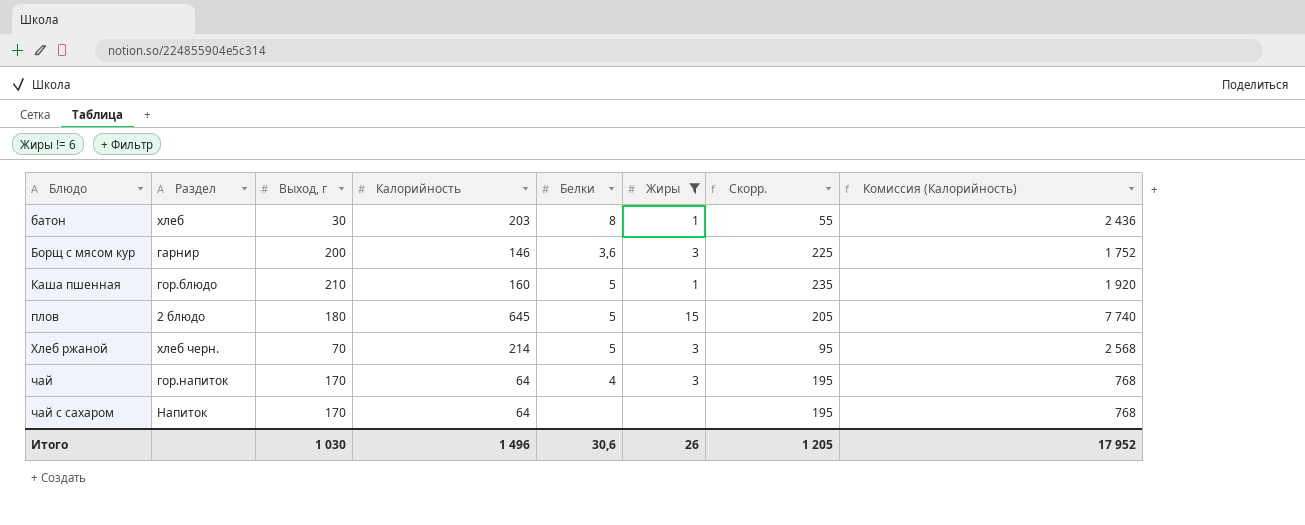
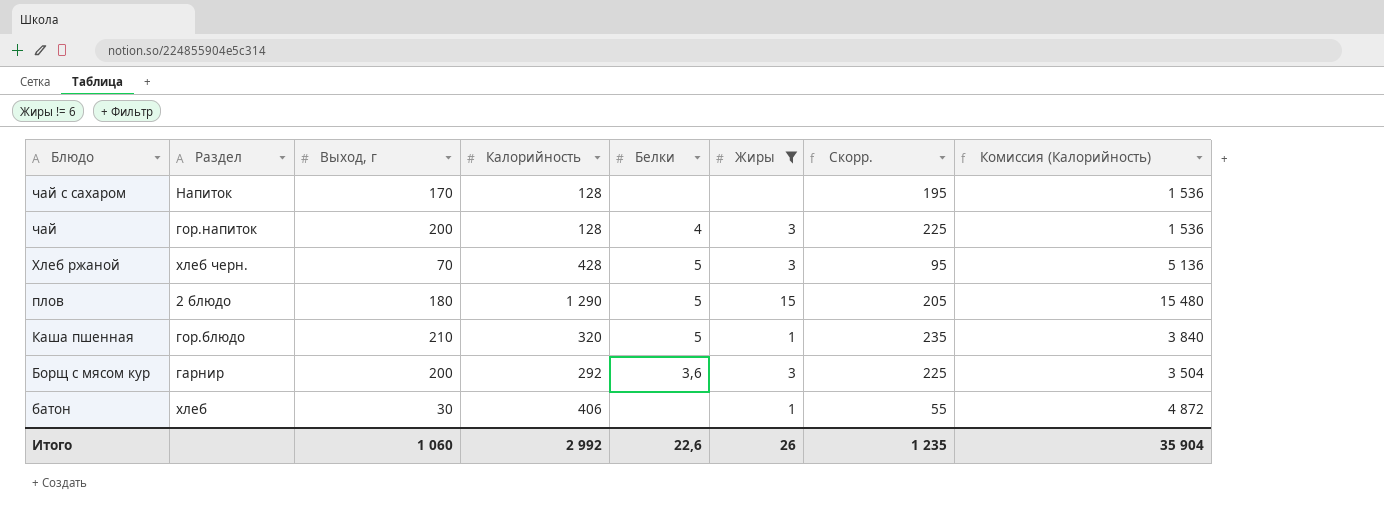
row order: Блюдо ascending -> Блюдо descending
чай с сахаром | Калорийность: 64 -> 128
чай с сахаром | Комиссия (Калорийность): 768 -> 1 536
чай | Выход, г: 170 -> 200
чай | Калорийность: 64 -> 128
чай | Скорр.: 195 -> 225
чай | Комиссия (Калорийность): 768 -> 1 536
Хлеб ржаной | Калорийность: 214 -> 428
Хлеб ржаной | Комиссия (Калорийность): 2 568 -> 5 136
плов | Калорийность: 645 -> 1 290
плов | Комиссия (Калорийность): 7 740 -> 15 480
Каша пшенная | Калорийность: 160 -> 320
Каша пшенная | Комиссия (Калорийность): 1 920 -> 3 840
Борщ с мясом кур | Калорийность: 146 -> 292
Борщ с мясом кур | Комиссия (Калорийность): 1 752 -> 3 504
батон | Калорийность: 203 -> 406
батон | Белки: 8 -> none
батон | Комиссия (Калорийность): 2 436 -> 4 872
Итого | Выход, г: 1 030 -> 1 060
Итого | Калорийность: 1 496 -> 2 992
Итого | Белки: 30,6 -> 22,6
Итого | Скорр.: 1 205 -> 1 235
Итого | Комиссия (Калорийность): 17 952 -> 35 904

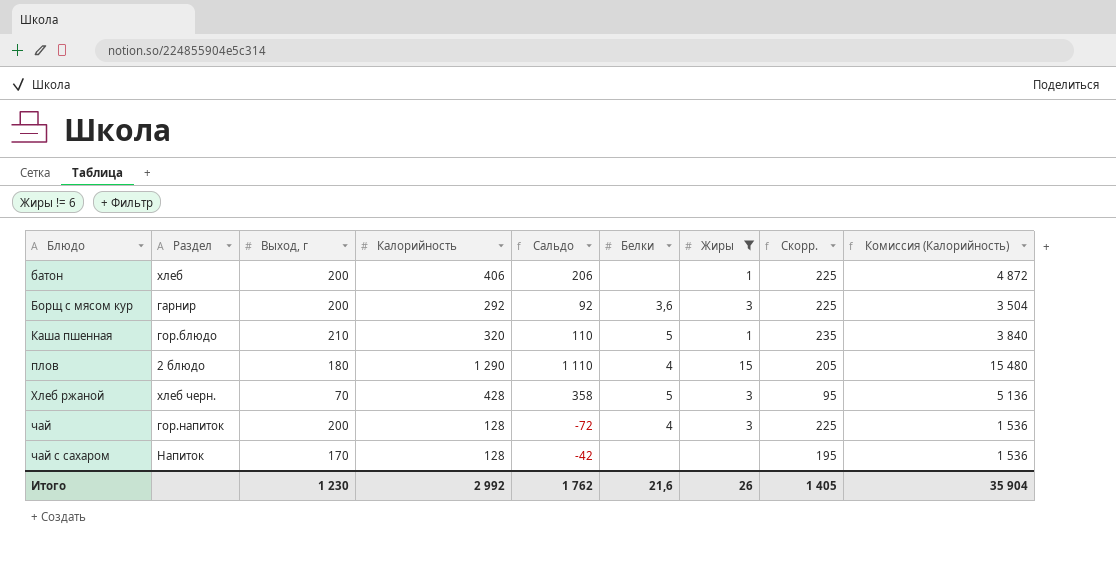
row order: Блюдо descending -> Блюдо ascending
column Сальдо | formula: none -> [Калорийность] - [Выход, г]
батон | Выход, г: 30 -> 200
батон | Скорр.: 55 -> 225
плов | Белки: 5 -> 4
Итого | Выход, г: 1 060 -> 1 230
Итого | Белки: 22,6 -> 21,6
Итого | Скорр.: 1 235 -> 1 405

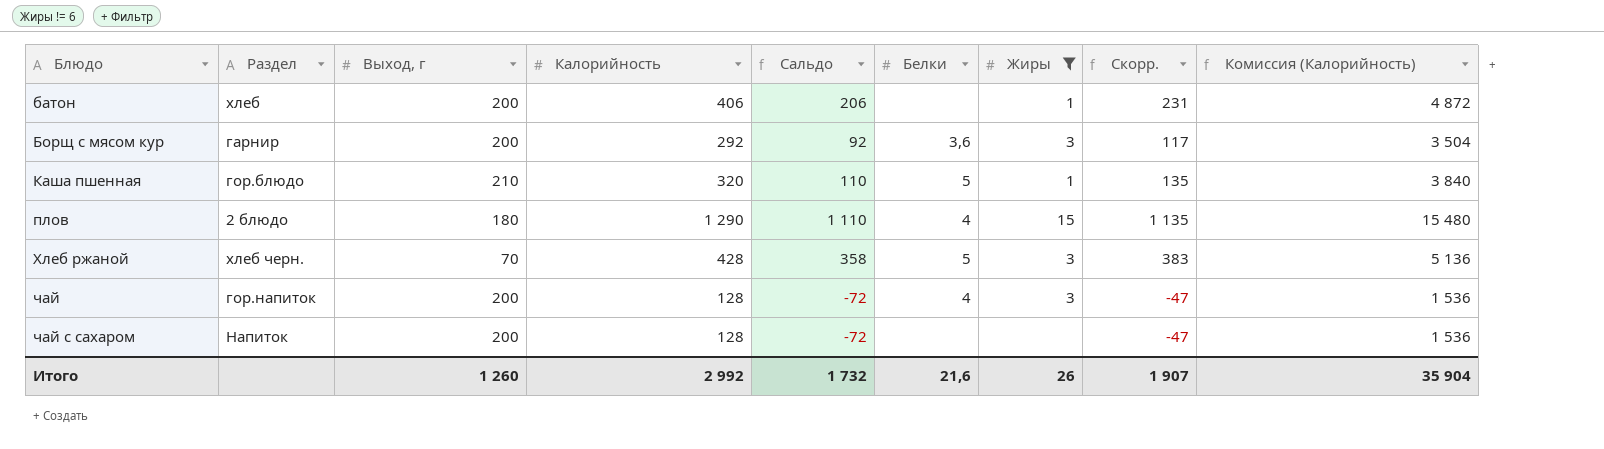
column Скорр. | formula: [Выход, г] + 25 -> [Сальдо] + 25
чай с сахаром | Выход, г: 170 -> 200
чай с сахаром | Сальдо: -42 -> -72
Итого | Выход, г: 1 230 -> 1 260
Итого | Сальдо: 1 762 -> 1 732
Итого | Скорр.: 1 405 -> 1 907

